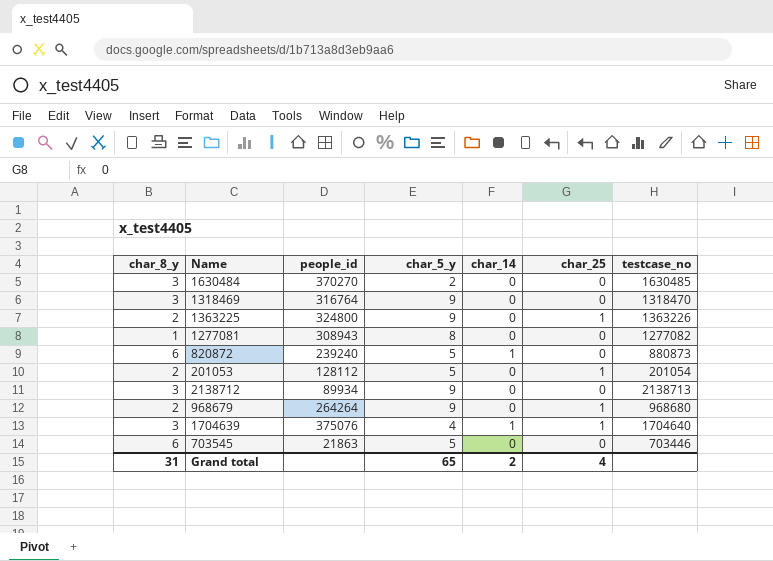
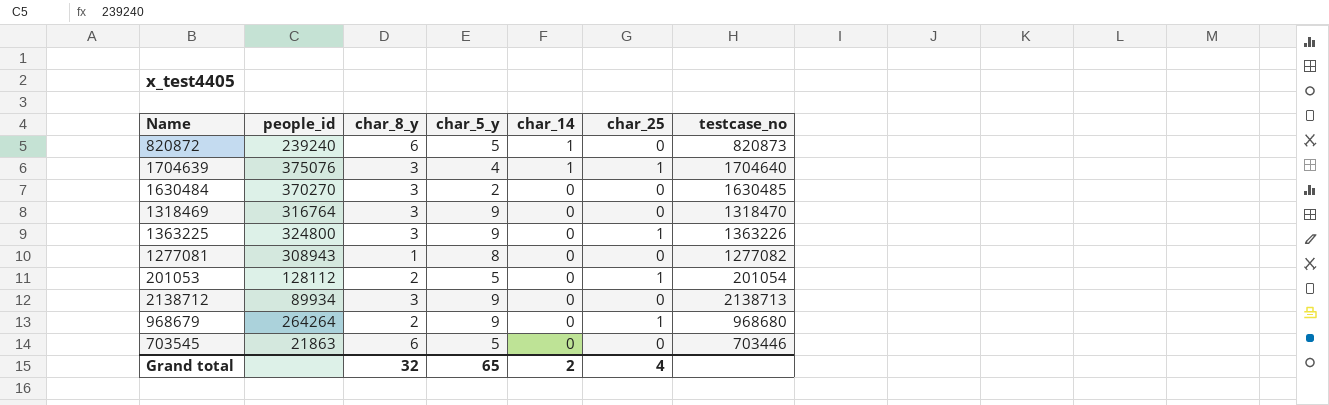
row order: none -> char_14 descending
column char_8_y | position: 1 -> 3
820872 | testcase_no: 880873 -> 820873
1363225 | char_8_y: 2 -> 3
Grand total | char_8_y: 31 -> 32

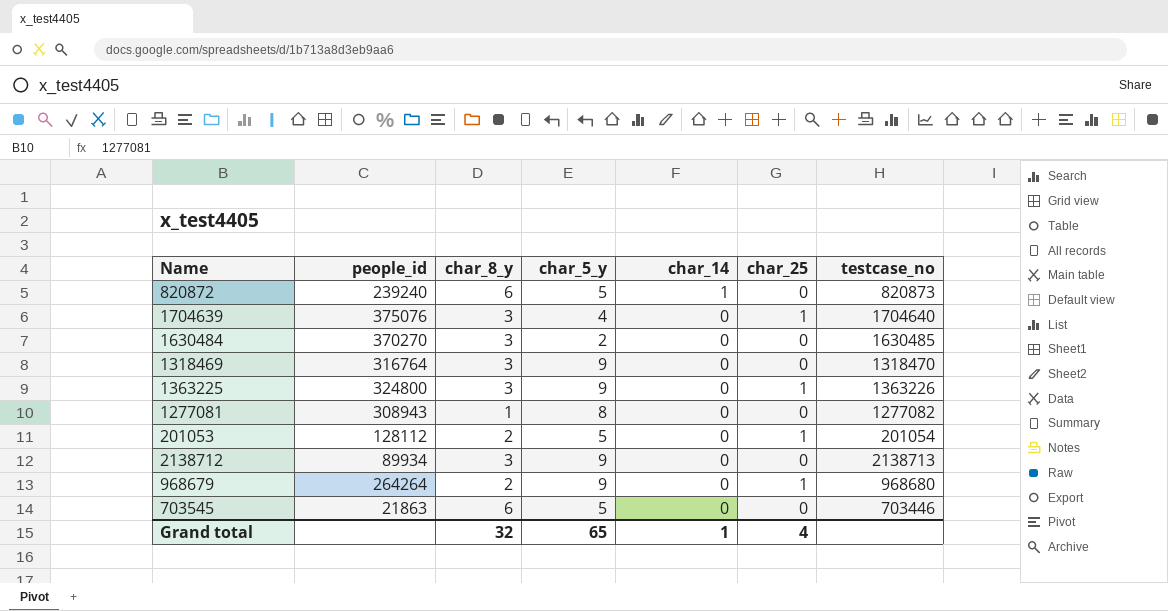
1704639 | char_14: 1 -> 0
Grand total | char_14: 2 -> 1

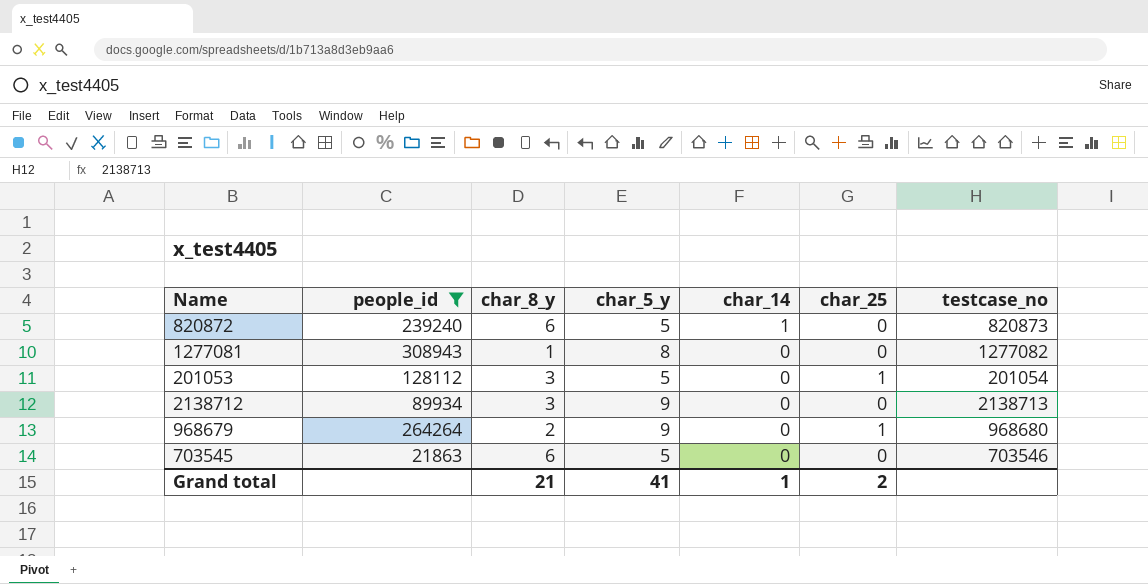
filter: none -> people_id <= 308943
201053 | char_8_y: 2 -> 3
703545 | testcase_no: 703446 -> 703546
Grand total | char_8_y: 32 -> 21
Grand total | char_5_y: 65 -> 41
Grand total | char_25: 4 -> 2

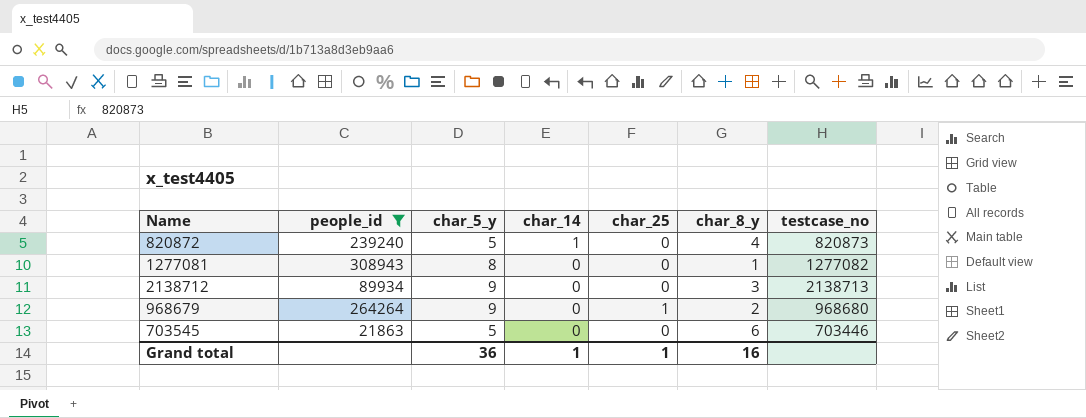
column char_8_y | position: 3 -> 6
row 201053: 128112 | 3 | 5 | 0 | 1 | 201054 -> none
820872 | char_8_y: 6 -> 4
703545 | testcase_no: 703546 -> 703446
Grand total | char_5_y: 41 -> 36
Grand total | char_25: 2 -> 1
Grand total | char_8_y: 21 -> 16

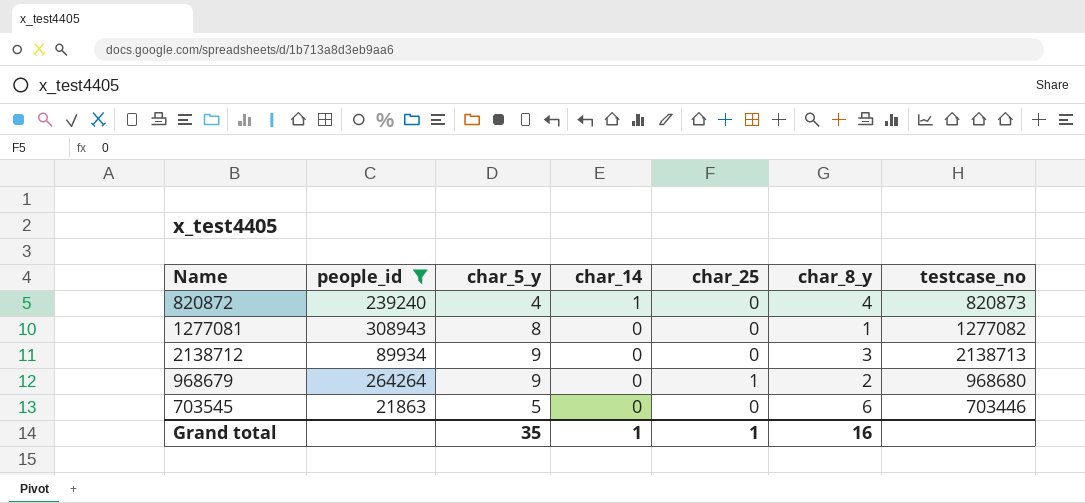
820872 | char_5_y: 5 -> 4
Grand total | char_5_y: 36 -> 35

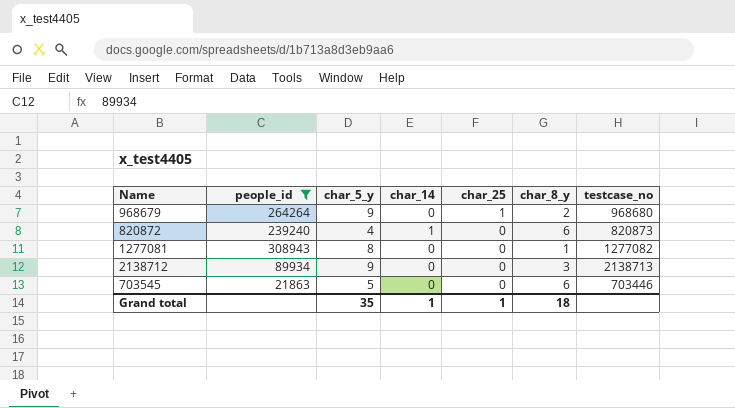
row order: char_14 descending -> char_25 descending
820872 | char_8_y: 4 -> 6
Grand total | char_8_y: 16 -> 18

